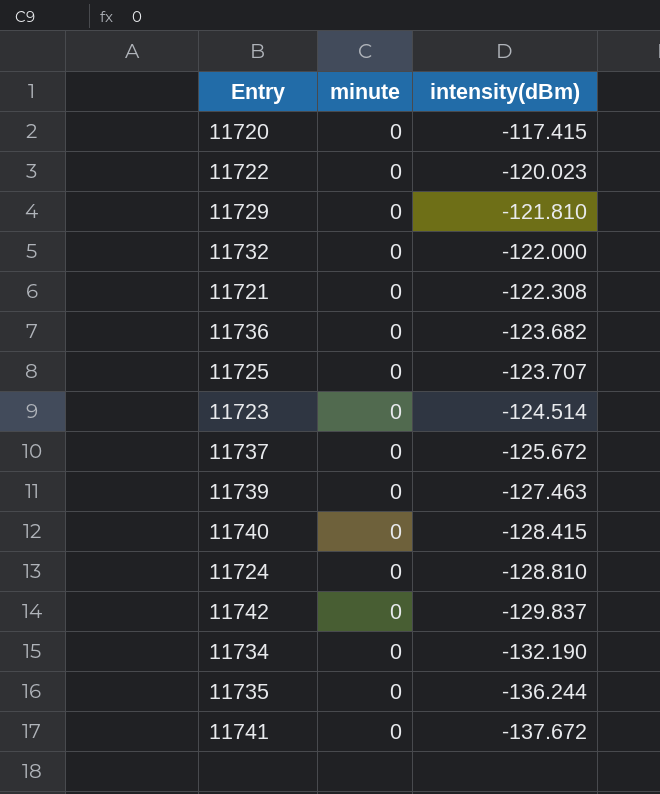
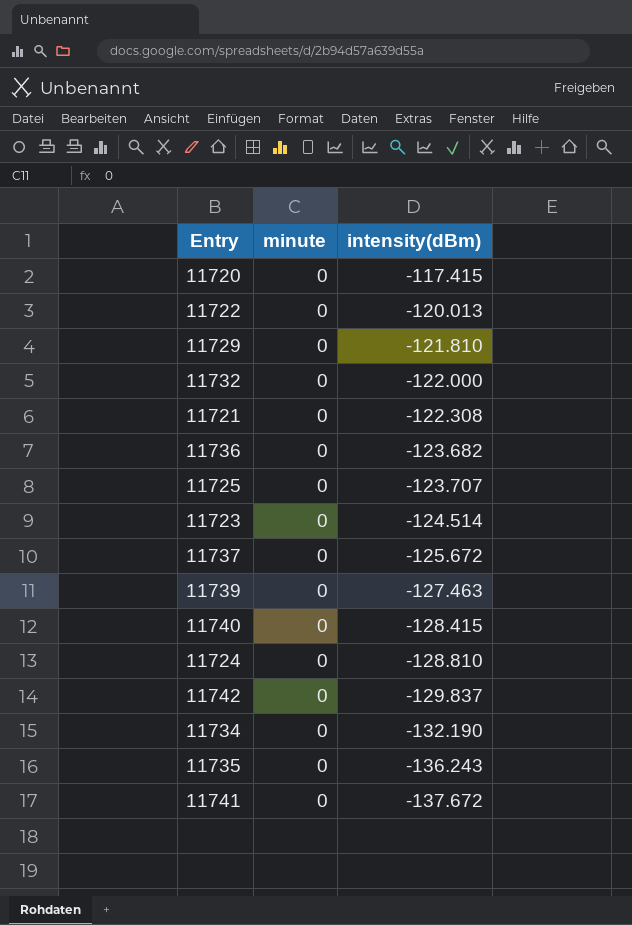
11722 | intensity(dBm): -120.023 -> -120.013
11735 | intensity(dBm): -136.244 -> -136.243

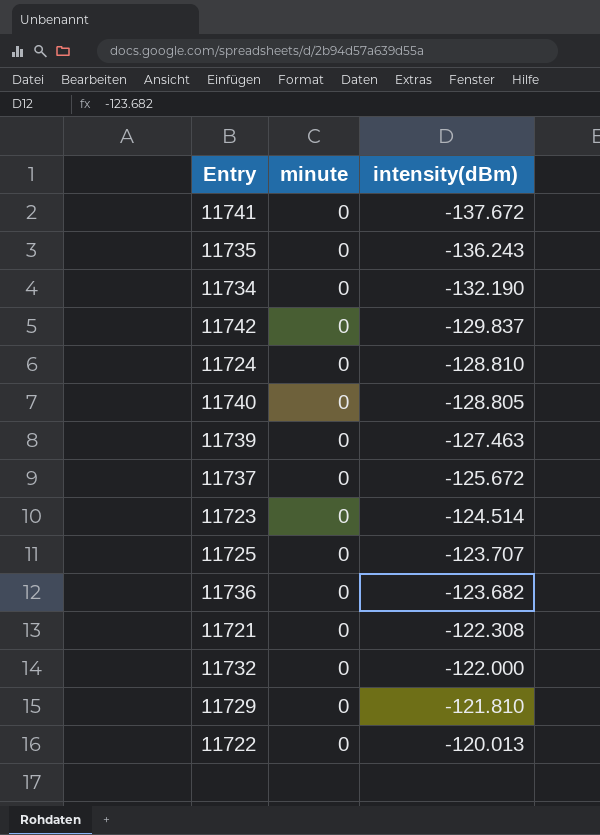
row order: intensity(dBm) descending -> intensity(dBm) ascending
row 11720: 0 | -117.415 -> none
11740 | intensity(dBm): -128.415 -> -128.805

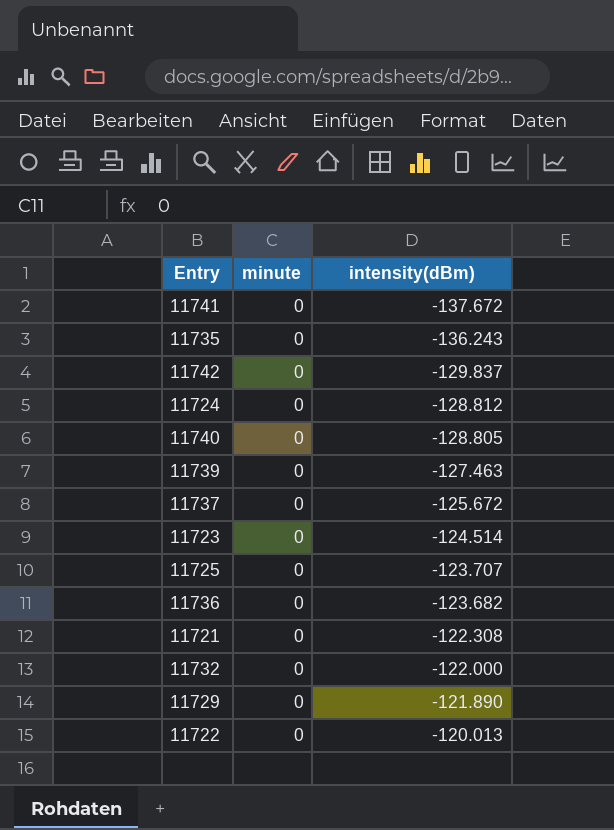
row 11734: 0 | -132.190 -> none
11724 | intensity(dBm): -128.810 -> -128.812
11729 | intensity(dBm): -121.810 -> -121.890

